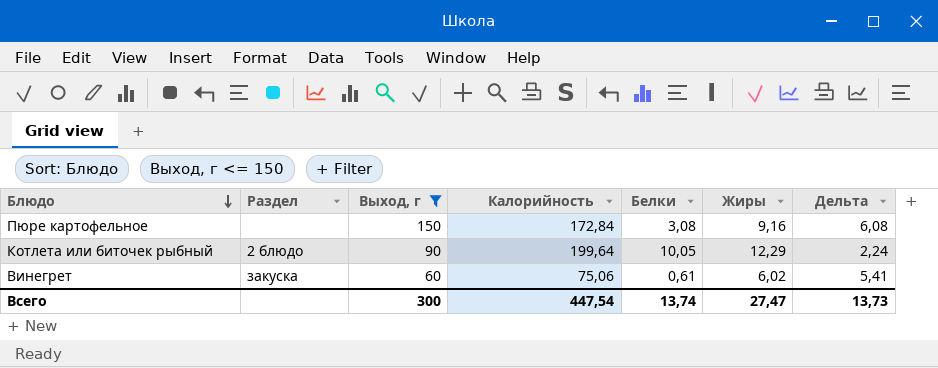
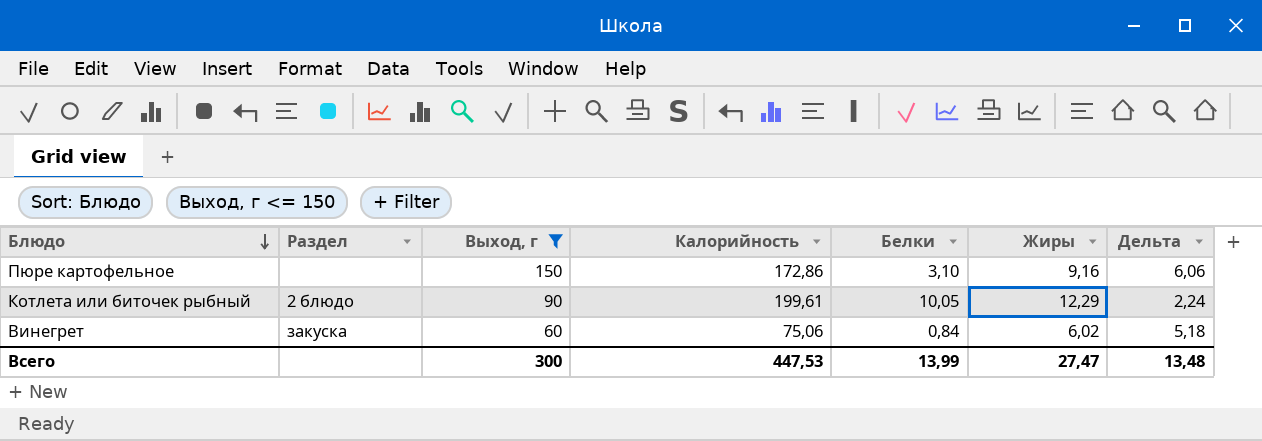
Пюре картофельное | Калорийность: 172,84 -> 172,86
Пюре картофельное | Белки: 3,08 -> 3,10
Пюре картофельное | Дельта: 6,08 -> 6,06
Котлета или биточек рыбный | Калорийность: 199,64 -> 199,61
Винегрет | Белки: 0,61 -> 0,84
Винегрет | Дельта: 5,41 -> 5,18
Всего | Калорийность: 447,54 -> 447,53
Всего | Белки: 13,74 -> 13,99
Всего | Дельта: 13,73 -> 13,48

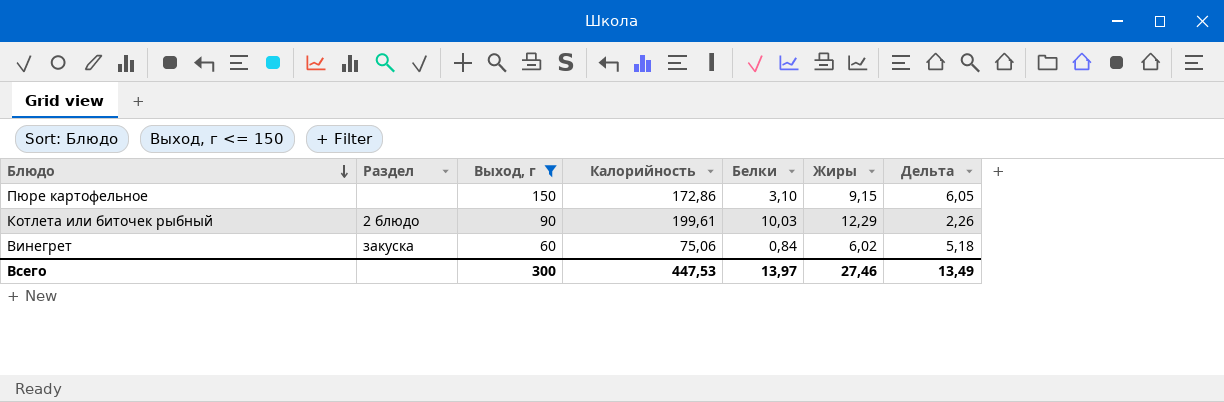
Пюре картофельное | Жиры: 9,16 -> 9,15
Пюре картофельное | Дельта: 6,06 -> 6,05
Котлета или биточек рыбный | Белки: 10,05 -> 10,03
Котлета или биточек рыбный | Дельта: 2,24 -> 2,26
Всего | Белки: 13,99 -> 13,97
Всего | Жиры: 27,47 -> 27,46
Всего | Дельта: 13,48 -> 13,49

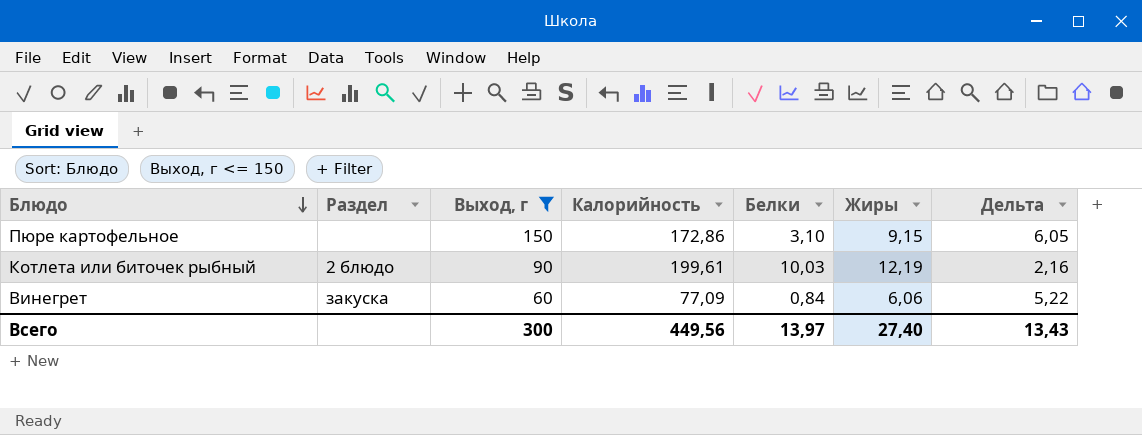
Котлета или биточек рыбный | Жиры: 12,29 -> 12,19
Котлета или биточек рыбный | Дельта: 2,26 -> 2,16
Винегрет | Калорийность: 75,06 -> 77,09
Винегрет | Жиры: 6,02 -> 6,06
Винегрет | Дельта: 5,18 -> 5,22
Всего | Калорийность: 447,53 -> 449,56
Всего | Жиры: 27,46 -> 27,40
Всего | Дельта: 13,49 -> 13,43

